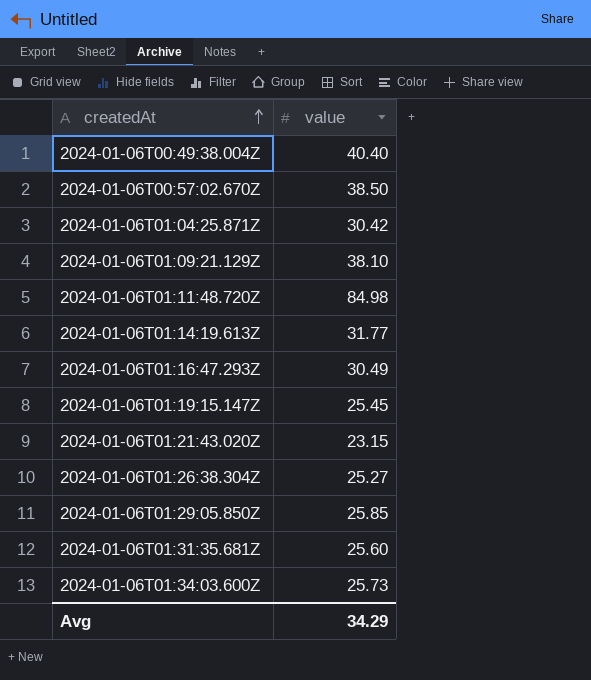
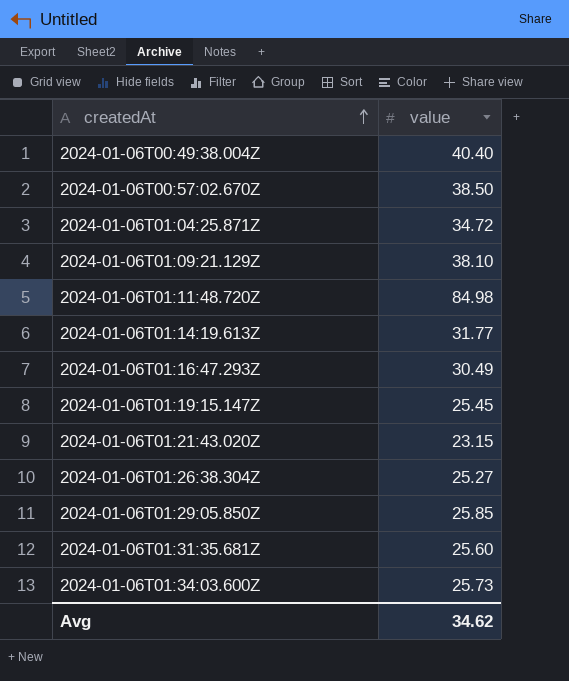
2024-01-06T01:04:25.871Z | value: 30.42 -> 34.72
Avg | value: 34.29 -> 34.62

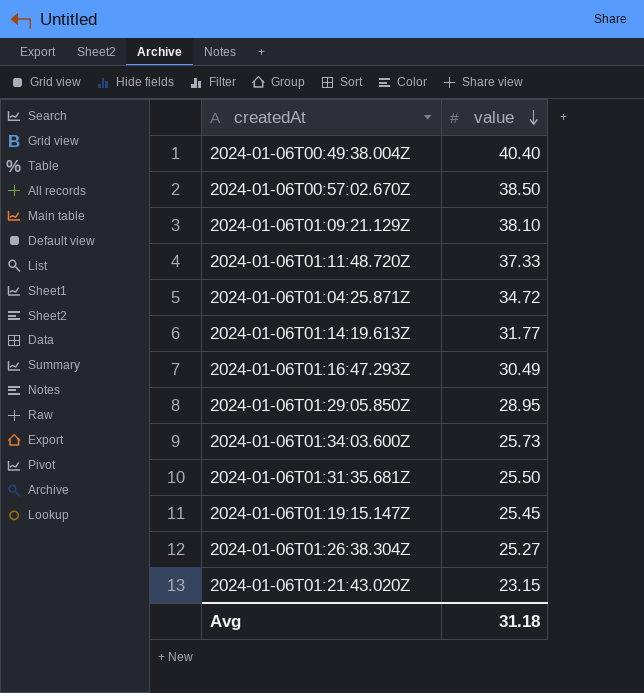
row order: createdAt ascending -> value descending
2024-01-06T01:11:48.720Z | value: 84.98 -> 37.33
2024-01-06T01:29:05.850Z | value: 25.85 -> 28.95
2024-01-06T01:31:35.681Z | value: 25.60 -> 25.50
Avg | value: 34.62 -> 31.18

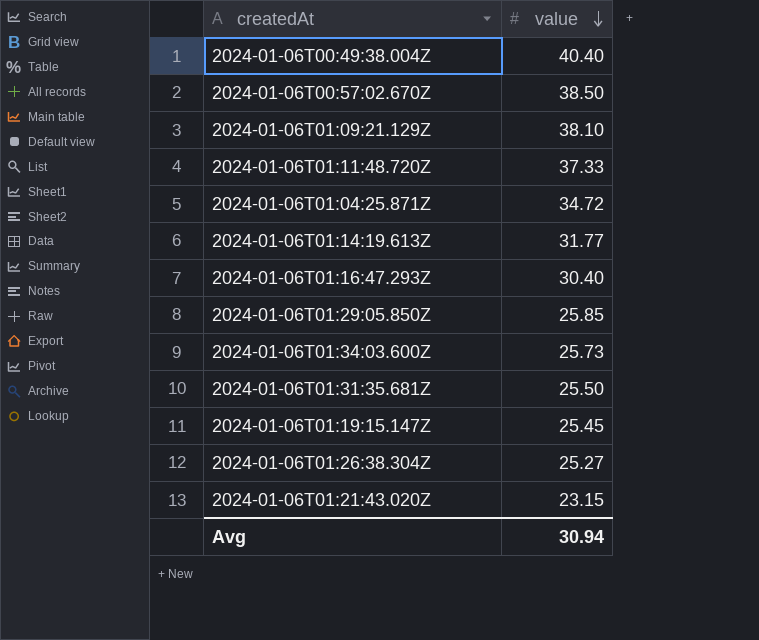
2024-01-06T01:16:47.293Z | value: 30.49 -> 30.40
2024-01-06T01:29:05.850Z | value: 28.95 -> 25.85
Avg | value: 31.18 -> 30.94

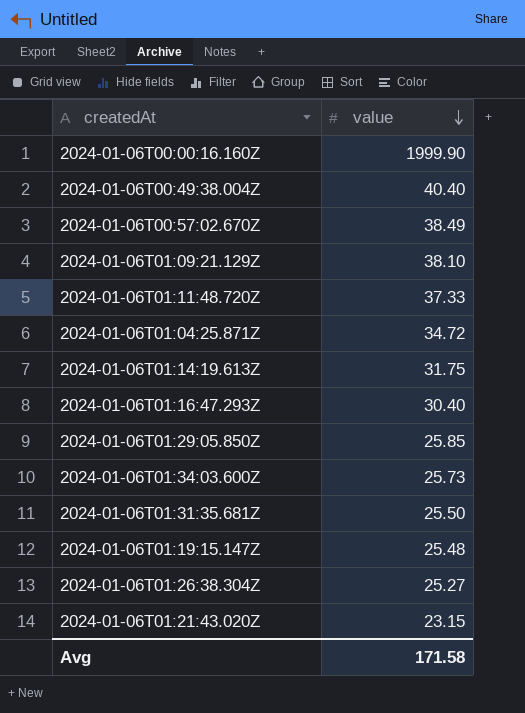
row 2024-01-06T00:00:16.160Z: none -> 1999.90
2024-01-06T00:57:02.670Z | value: 38.50 -> 38.49
2024-01-06T01:14:19.613Z | value: 31.77 -> 31.75
2024-01-06T01:19:15.147Z | value: 25.45 -> 25.48
Avg | value: 30.94 -> 171.58

